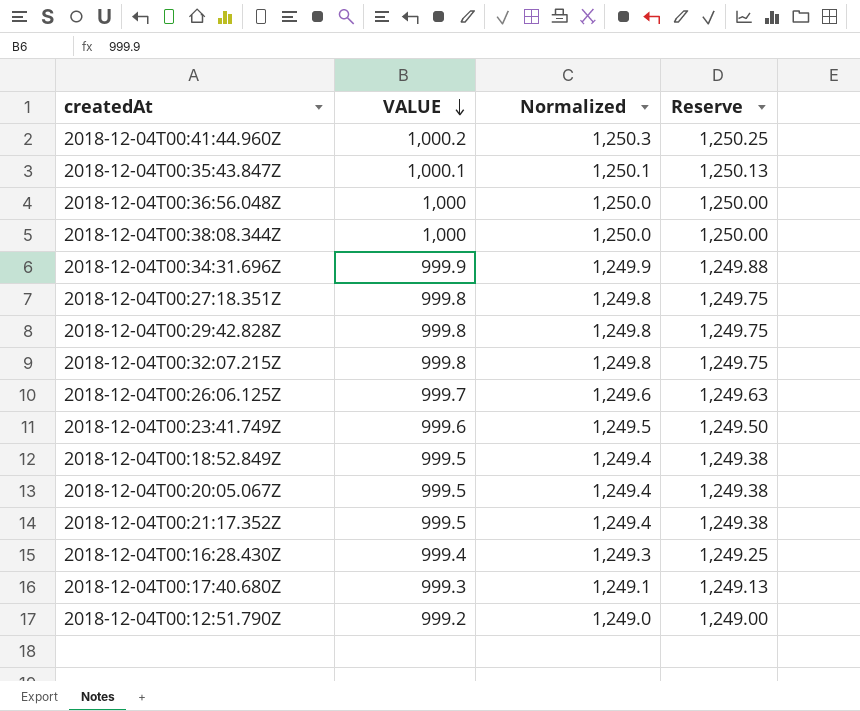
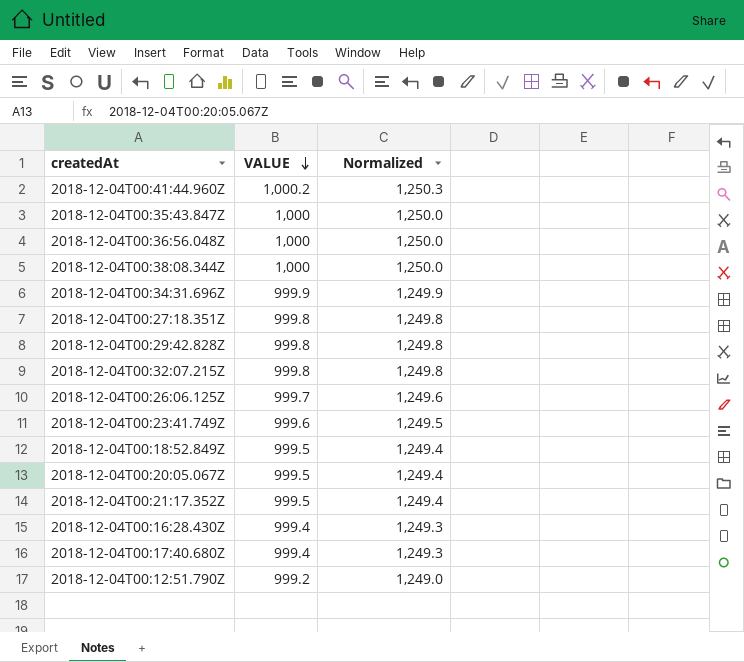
column Reserve | formula: [VALUE] * 1.25 -> none
2018-12-04T00:35:43.847Z | VALUE: 1,000.1 -> 1,000
2018-12-04T00:35:43.847Z | Normalized: 1,250.1 -> 1,250.0
2018-12-04T00:17:40.680Z | VALUE: 999.3 -> 999.4
2018-12-04T00:17:40.680Z | Normalized: 1,249.1 -> 1,249.3

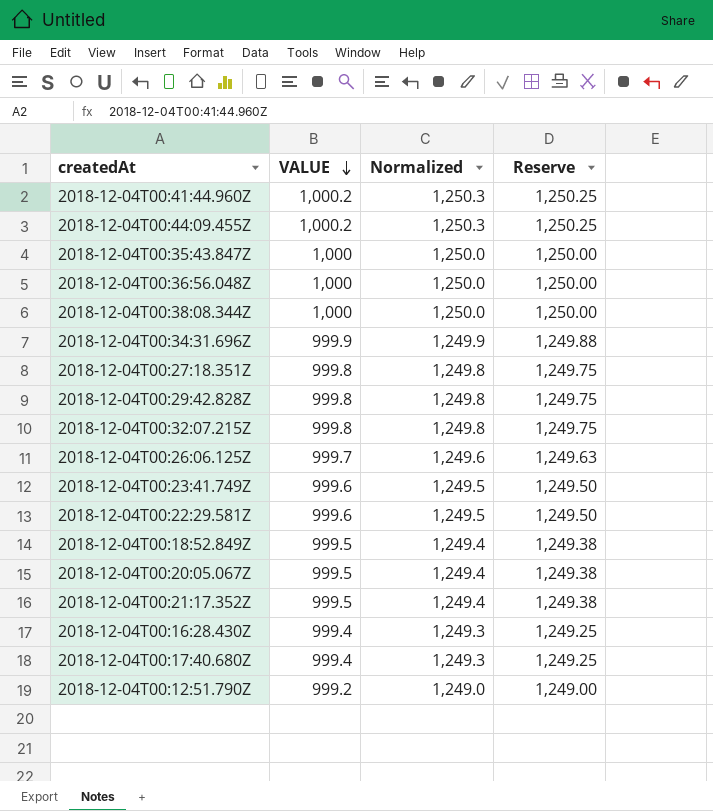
column Reserve | formula: none -> [VALUE] * 1.25
row 2018-12-04T00:44:09.455Z: none -> 1,000.2 | 1,250.3 | 1,250.25
row 2018-12-04T00:22:29.581Z: none -> 999.6 | 1,249.5 | 1,249.50

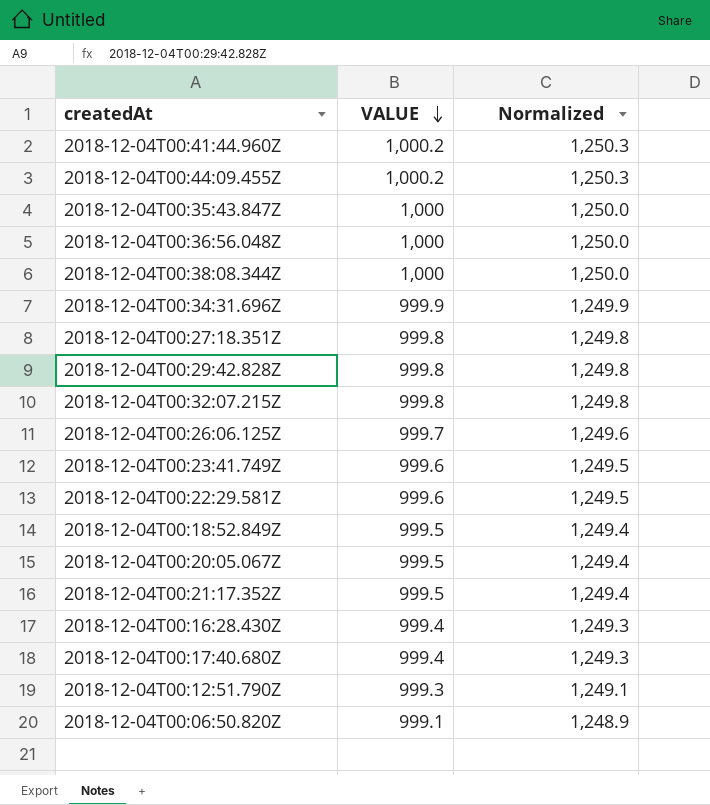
column Reserve | formula: [VALUE] * 1.25 -> none
2018-12-04T00:12:51.790Z | VALUE: 999.2 -> 999.3
2018-12-04T00:12:51.790Z | Normalized: 1,249.0 -> 1,249.1
row 2018-12-04T00:06:50.820Z: none -> 999.1 | 1,248.9

